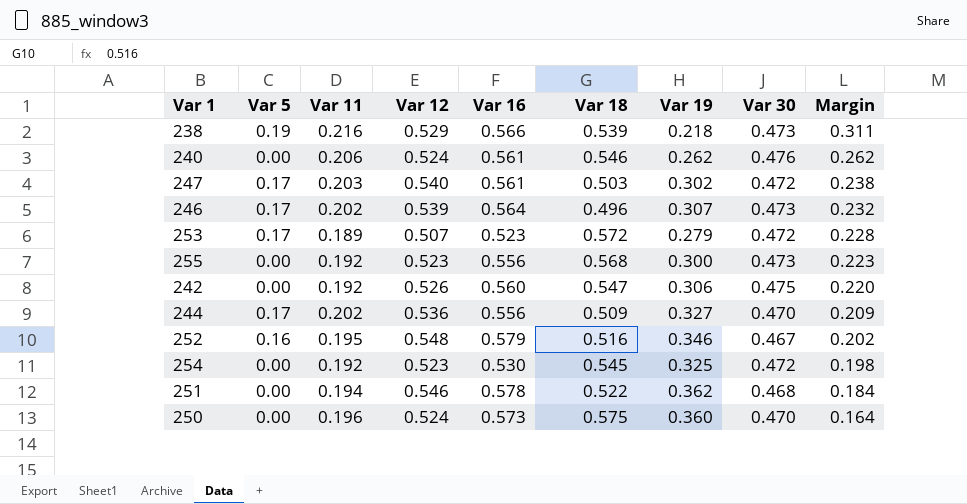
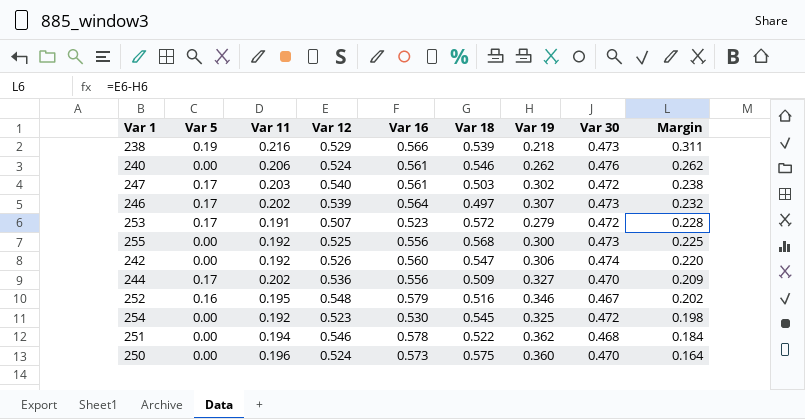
246 | Var 18: 0.496 -> 0.497
253 | Var 11: 0.189 -> 0.191
255 | Var 12: 0.523 -> 0.525
255 | Margin: 0.223 -> 0.225
242 | Var 30: 0.475 -> 0.474

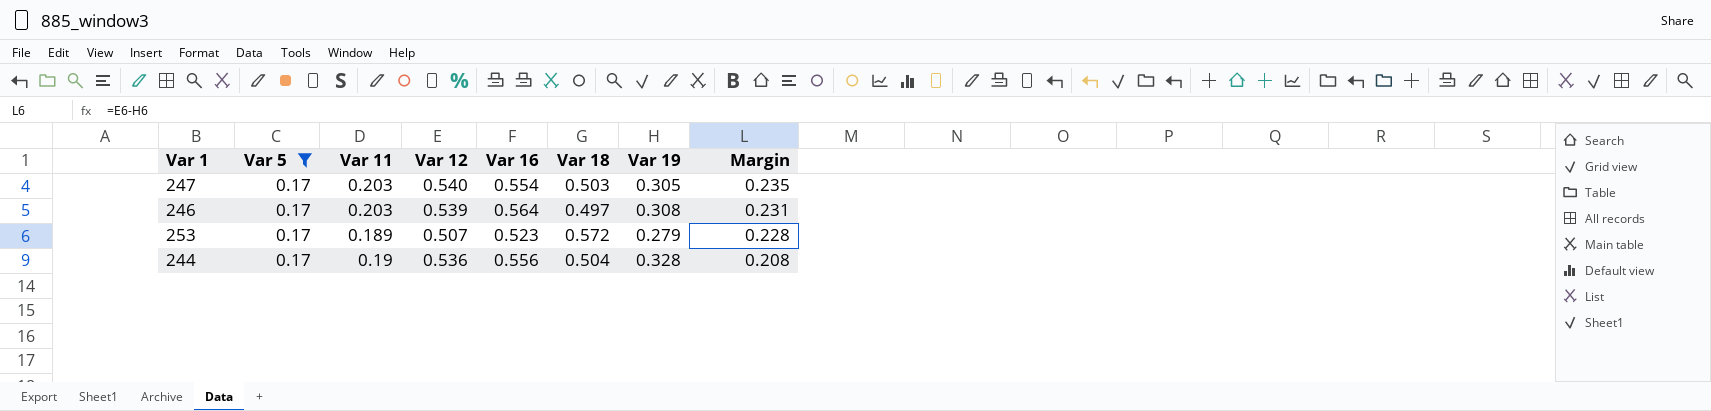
filter: none -> Var 5 = 0.17
column Var 30 | position: 8 -> none
247 | Var 16: 0.561 -> 0.554
247 | Var 19: 0.302 -> 0.305
247 | Margin: 0.238 -> 0.235
246 | Var 11: 0.202 -> 0.203
246 | Var 19: 0.307 -> 0.308
246 | Margin: 0.232 -> 0.231
253 | Var 11: 0.191 -> 0.189
244 | Var 11: 0.202 -> 0.19
244 | Var 18: 0.509 -> 0.504
244 | Var 19: 0.327 -> 0.328
244 | Margin: 0.209 -> 0.208

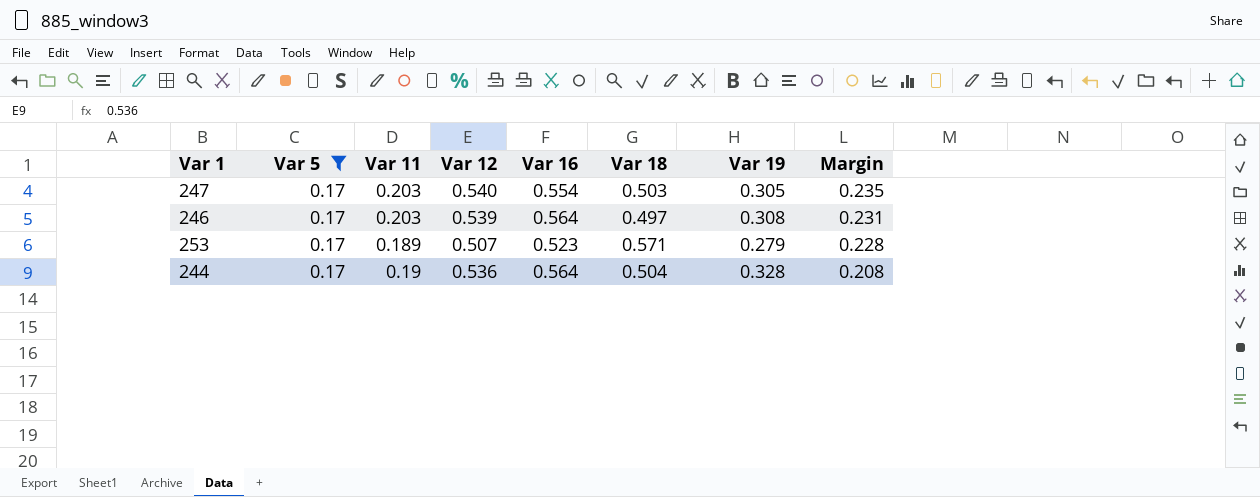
253 | Var 18: 0.572 -> 0.571
244 | Var 16: 0.556 -> 0.564

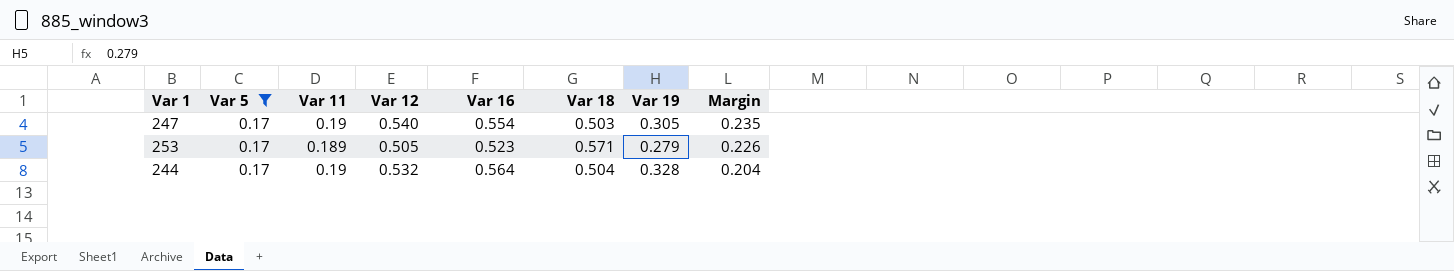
row 246: 0.17 | 0.203 | 0.539 | 0.564 | 0.497 | 0.308 | 0.231 -> none
247 | Var 11: 0.203 -> 0.19
253 | Var 12: 0.507 -> 0.505
253 | Margin: 0.228 -> 0.226
244 | Var 12: 0.536 -> 0.532
244 | Margin: 0.208 -> 0.204

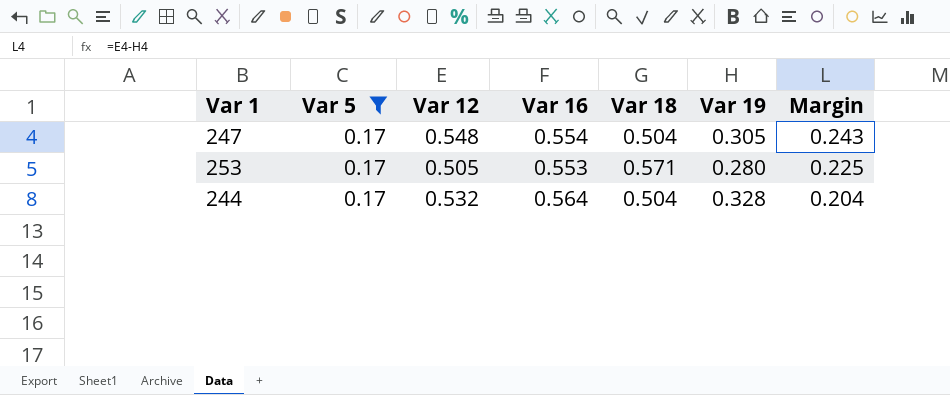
column Var 11 | position: 3 -> none
247 | Var 12: 0.540 -> 0.548
247 | Var 18: 0.503 -> 0.504
247 | Margin: 0.235 -> 0.243
253 | Var 16: 0.523 -> 0.553
253 | Var 19: 0.279 -> 0.280
253 | Margin: 0.226 -> 0.225

